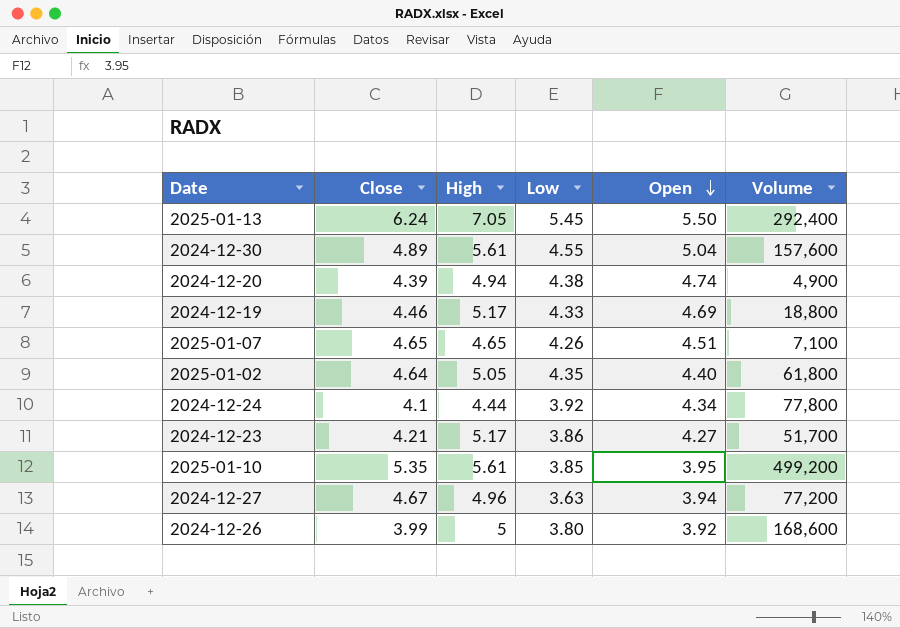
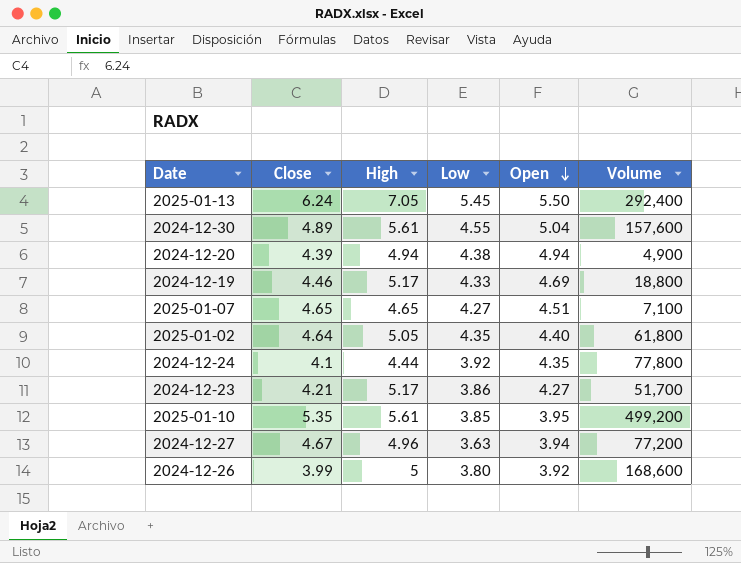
2024-12-20 | Open: 4.74 -> 4.94
2025-01-07 | Low: 4.26 -> 4.27
2024-12-24 | Open: 4.34 -> 4.35

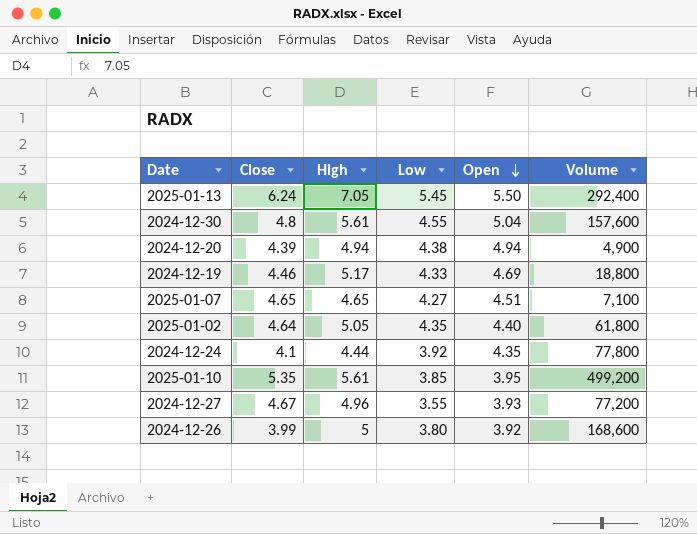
row 2024-12-23: 4.21 | 5.17 | 3.86 | 4.27 | 51,700 -> none
2024-12-30 | Close: 4.89 -> 4.8
2024-12-27 | Low: 3.63 -> 3.55
2024-12-27 | Open: 3.94 -> 3.93

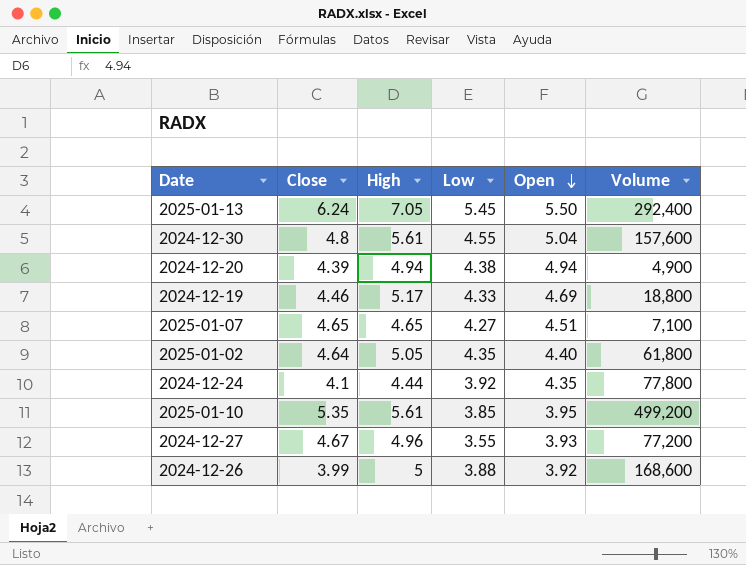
2024-12-26 | Low: 3.80 -> 3.88

